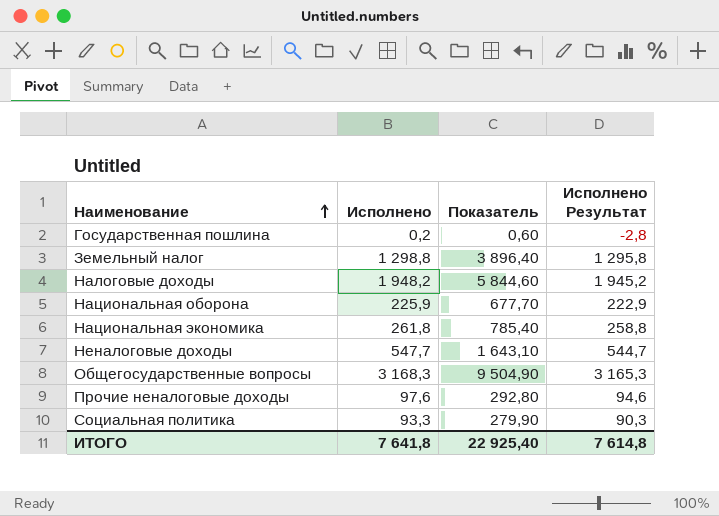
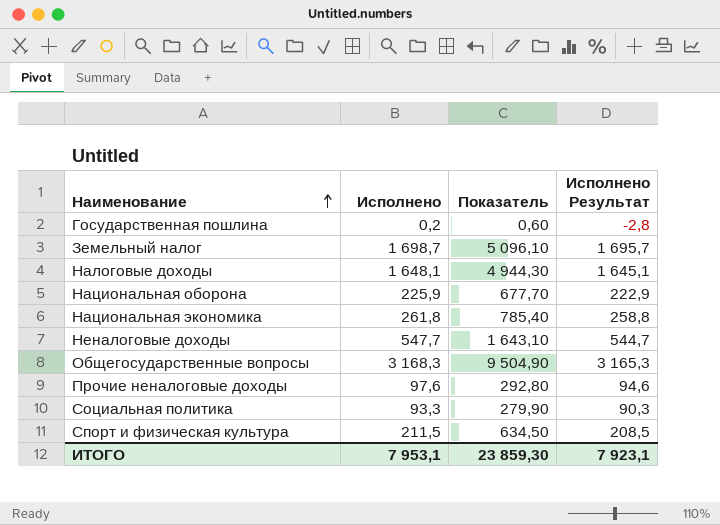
Земельный налог | Исполнено: 1 298,8 -> 1 698,7
Земельный налог | Показатель: 3 896,40 -> 5 096,10
Земельный налог | Исполнено Результат: 1 295,8 -> 1 695,7
Налоговые доходы | Исполнено: 1 948,2 -> 1 648,1
Налоговые доходы | Показатель: 5 844,60 -> 4 944,30
Налоговые доходы | Исполнено Результат: 1 945,2 -> 1 645,1
row Спорт и физическая культура: none -> 211,5 | 634,50 | 208,5
ИТОГО | Исполнено: 7 641,8 -> 7 953,1
ИТОГО | Показатель: 22 925,40 -> 23 859,30
ИТОГО | Исполнено Результат: 7 614,8 -> 7 923,1

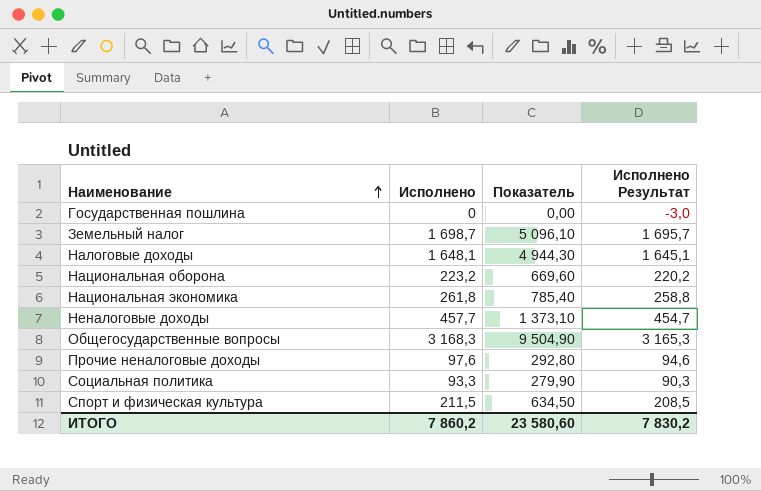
Государственная пошлина | Исполнено: 0,2 -> 0
Государственная пошлина | Показатель: 0,60 -> 0,00
Государственная пошлина | Исполнено Результат: -2,8 -> -3,0
Национальная оборона | Исполнено: 225,9 -> 223,2
Национальная оборона | Показатель: 677,70 -> 669,60
Национальная оборона | Исполнено Результат: 222,9 -> 220,2
Неналоговые доходы | Исполнено: 547,7 -> 457,7
Неналоговые доходы | Показатель: 1 643,10 -> 1 373,10
Неналоговые доходы | Исполнено Результат: 544,7 -> 454,7
ИТОГО | Исполнено: 7 953,1 -> 7 860,2
ИТОГО | Показатель: 23 859,30 -> 23 580,60
ИТОГО | Исполнено Результат: 7 923,1 -> 7 830,2

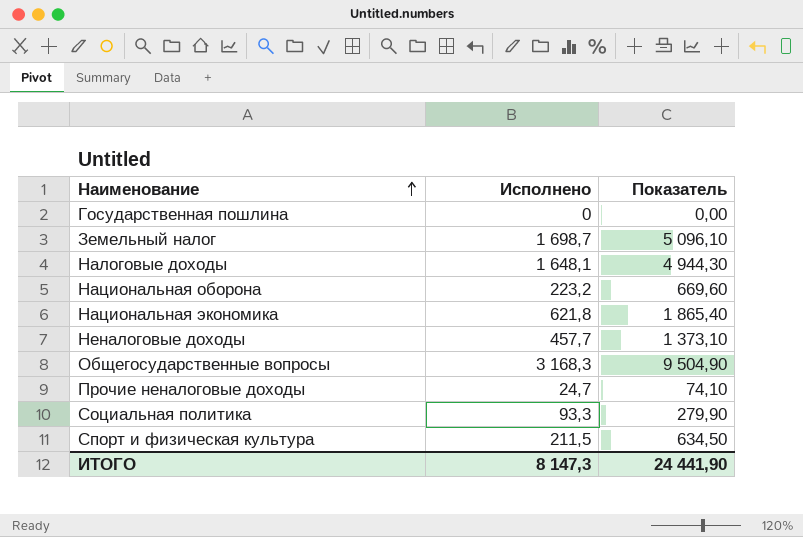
column Исполнено Результат | formula: [Исполнено] - 3 -> none
Национальная экономика | Исполнено: 261,8 -> 621,8
Национальная экономика | Показатель: 785,40 -> 1 865,40
Прочие неналоговые доходы | Исполнено: 97,6 -> 24,7
Прочие неналоговые доходы | Показатель: 292,80 -> 74,10
ИТОГО | Исполнено: 7 860,2 -> 8 147,3
ИТОГО | Показатель: 23 580,60 -> 24 441,90

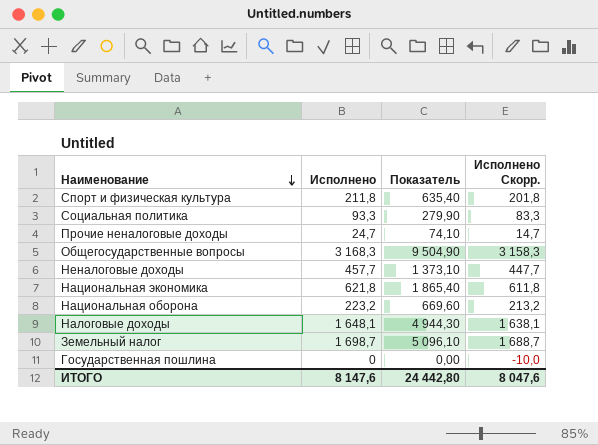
row order: Наименование ascending -> Наименование descending
column Исполнено Скорр. | formula: none -> [Исполнено] - 10
Спорт и физическая культура | Исполнено: 211,5 -> 211,8
Спорт и физическая культура | Показатель: 634,50 -> 635,40
ИТОГО | Исполнено: 8 147,3 -> 8 147,6
ИТОГО | Показатель: 24 441,90 -> 24 442,80

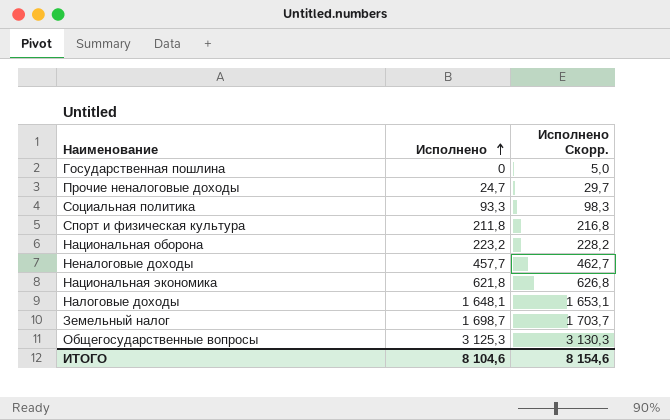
row order: Наименование descending -> Исполнено ascending
column Показатель | formula: [Исполнено] * 3 -> none
column Исполнено Скорр. | formula: [Исполнено] - 10 -> [Исполнено] + 5
Общегосударственные вопросы | Исполнено: 3 168,3 -> 3 125,3
ИТОГО | Исполнено: 8 147,6 -> 8 104,6
ИТОГО | Исполнено Скорр.: 8 047,6 -> 8 154,6

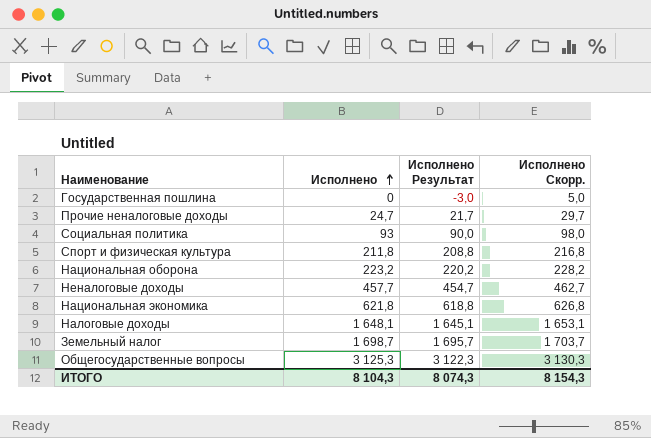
column Исполнено Результат | formula: none -> [Исполнено] - 3
Социальная политика | Исполнено: 93,3 -> 93
Социальная политика | Исполнено Скорр.: 98,3 -> 98,0
ИТОГО | Исполнено: 8 104,6 -> 8 104,3
ИТОГО | Исполнено Скорр.: 8 154,6 -> 8 154,3

